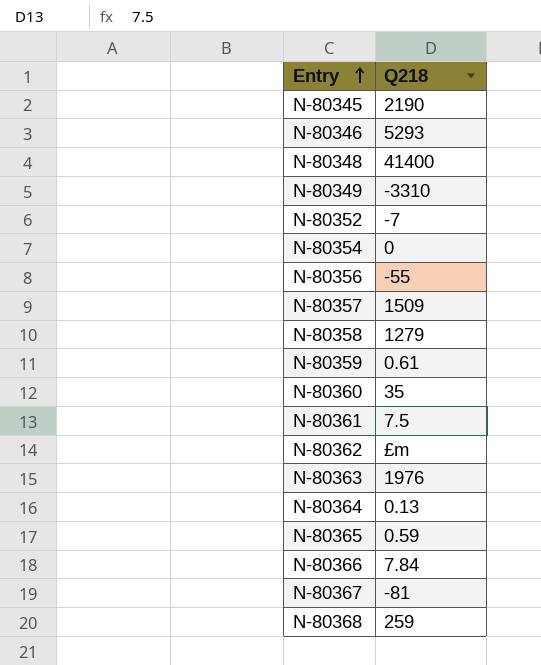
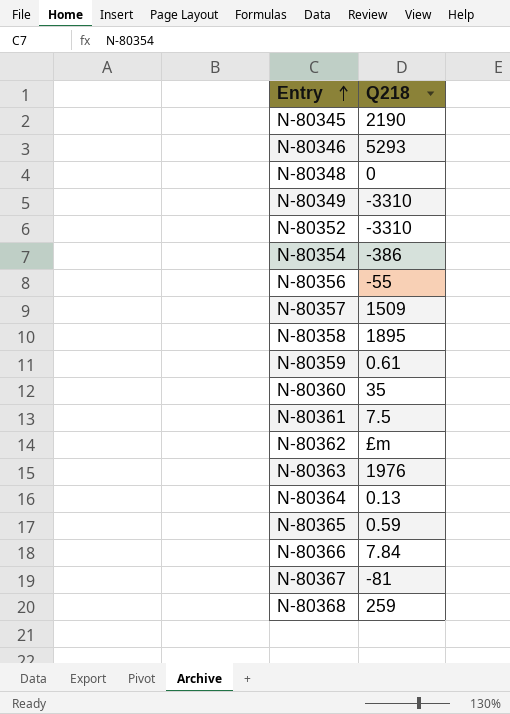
N-80348 | Q218: 41400 -> 0
N-80352 | Q218: -7 -> -3310
N-80354 | Q218: 0 -> -386
N-80358 | Q218: 1279 -> 1895

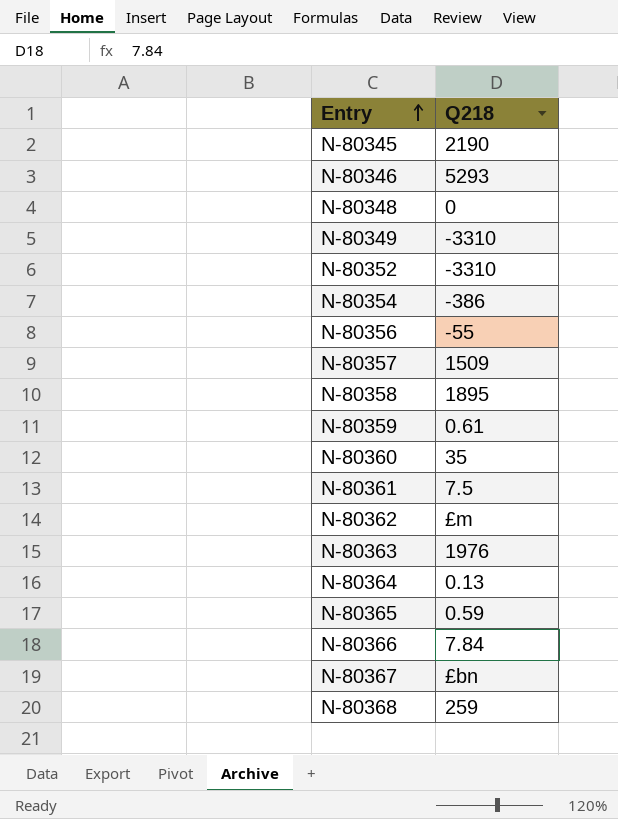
N-80367 | Q218: -81 -> £bn

